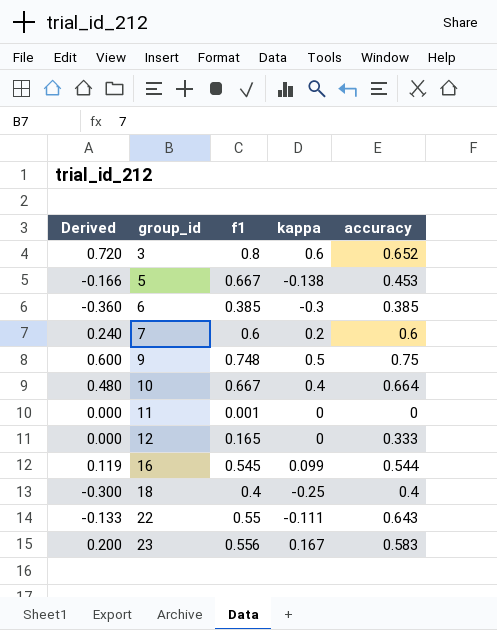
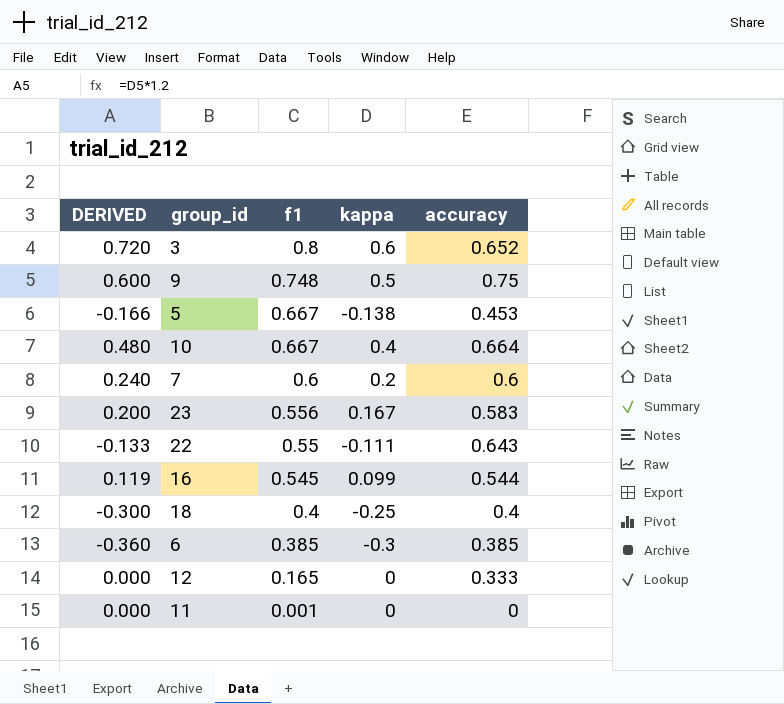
row order: group_id ascending -> f1 descending
column name: Derived -> DERIVED

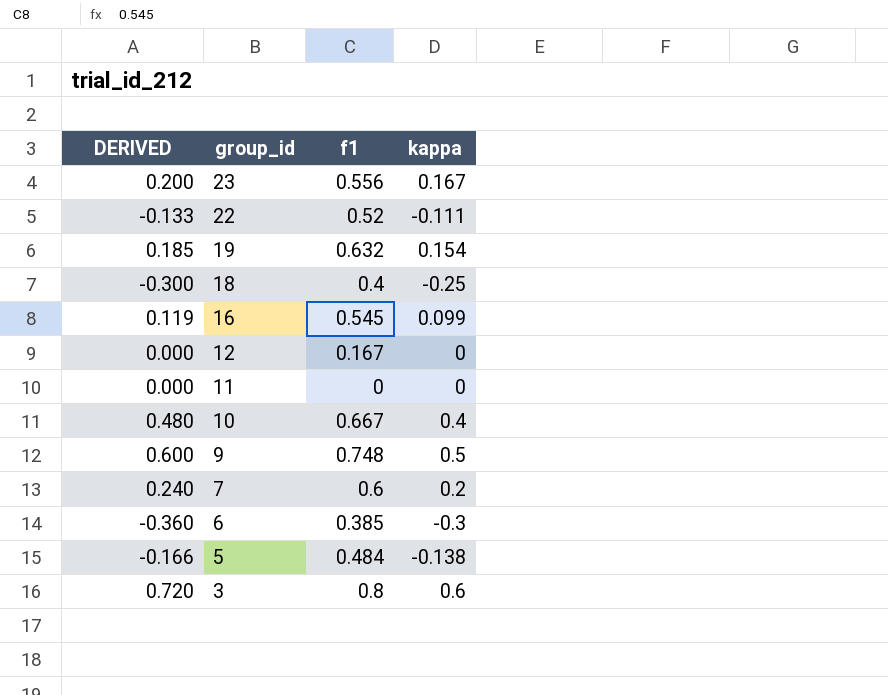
row order: f1 descending -> group_id descending
column accuracy | position: 5 -> none
22 | f1: 0.55 -> 0.52
row 19: none -> 0.185 | 0.632 | 0.154
12 | f1: 0.165 -> 0.167
11 | f1: 0.001 -> 0
5 | f1: 0.667 -> 0.484

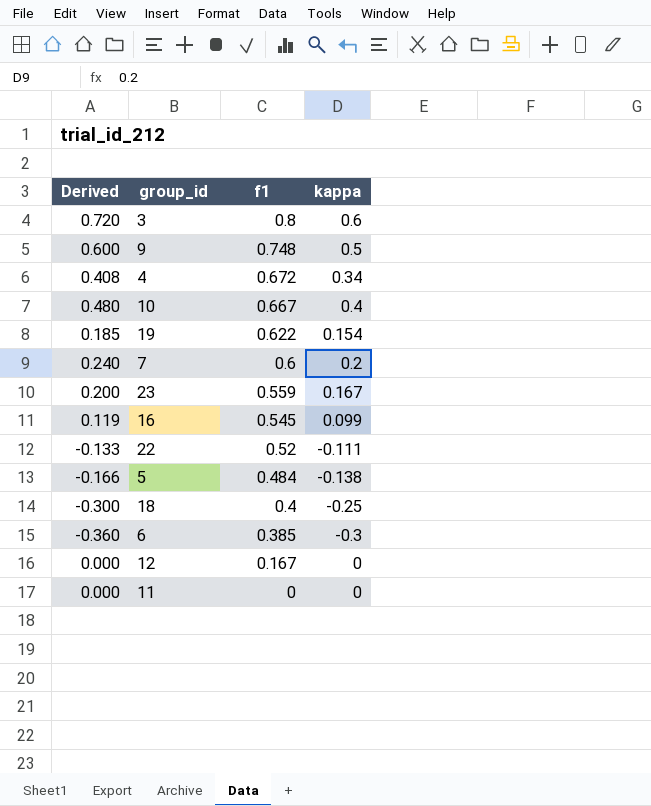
row order: group_id descending -> f1 descending
column name: DERIVED -> Derived
row 4: none -> 0.408 | 0.672 | 0.34
19 | f1: 0.632 -> 0.622
23 | f1: 0.556 -> 0.559

